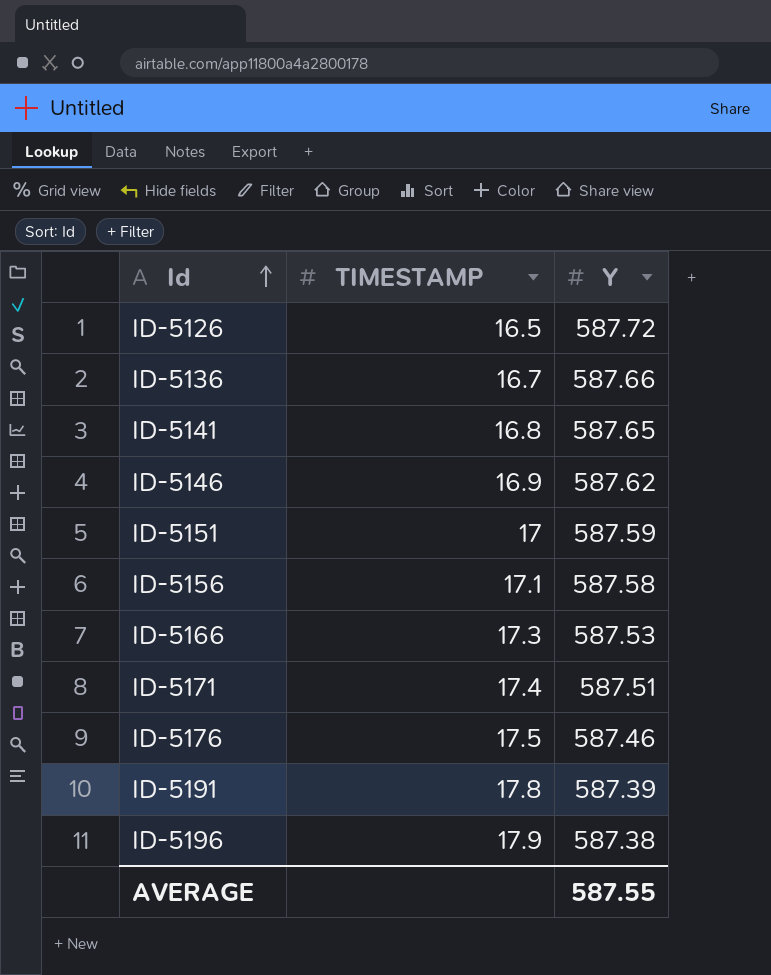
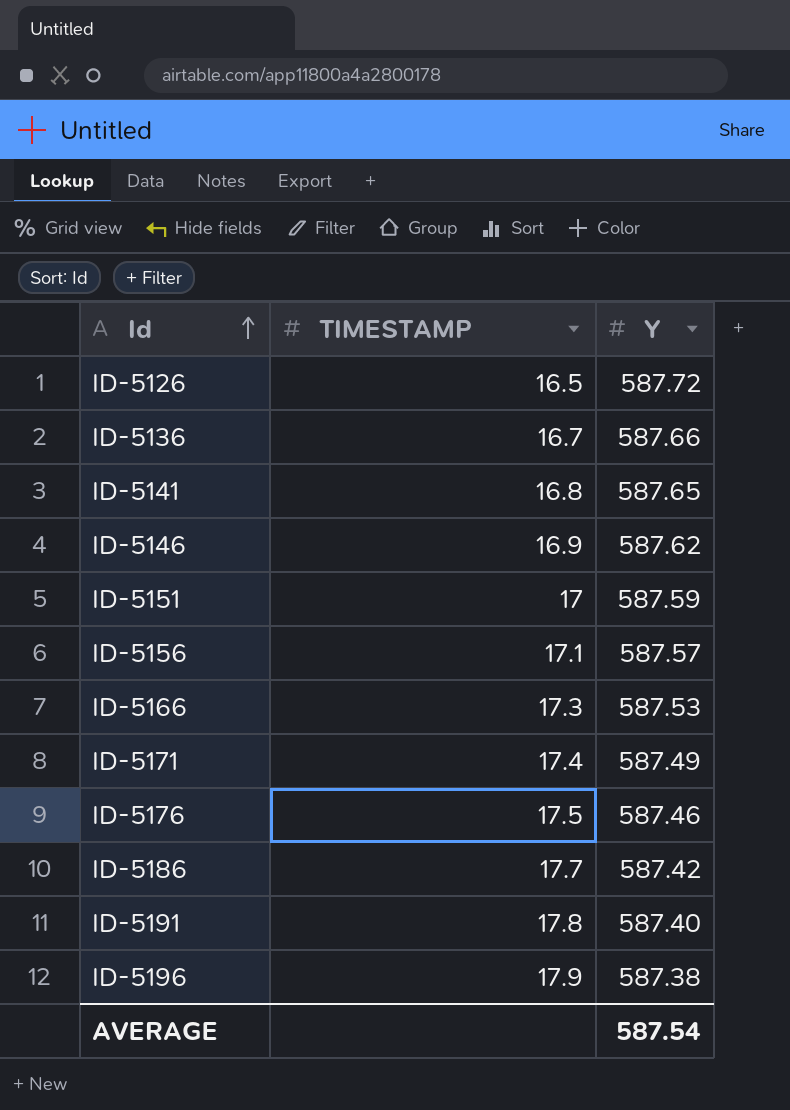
ID-5156 | Y: 587.58 -> 587.57
ID-5171 | Y: 587.51 -> 587.49
row ID-5186: none -> 17.7 | 587.42
ID-5191 | Y: 587.39 -> 587.40
AVERAGE | Y: 587.55 -> 587.54

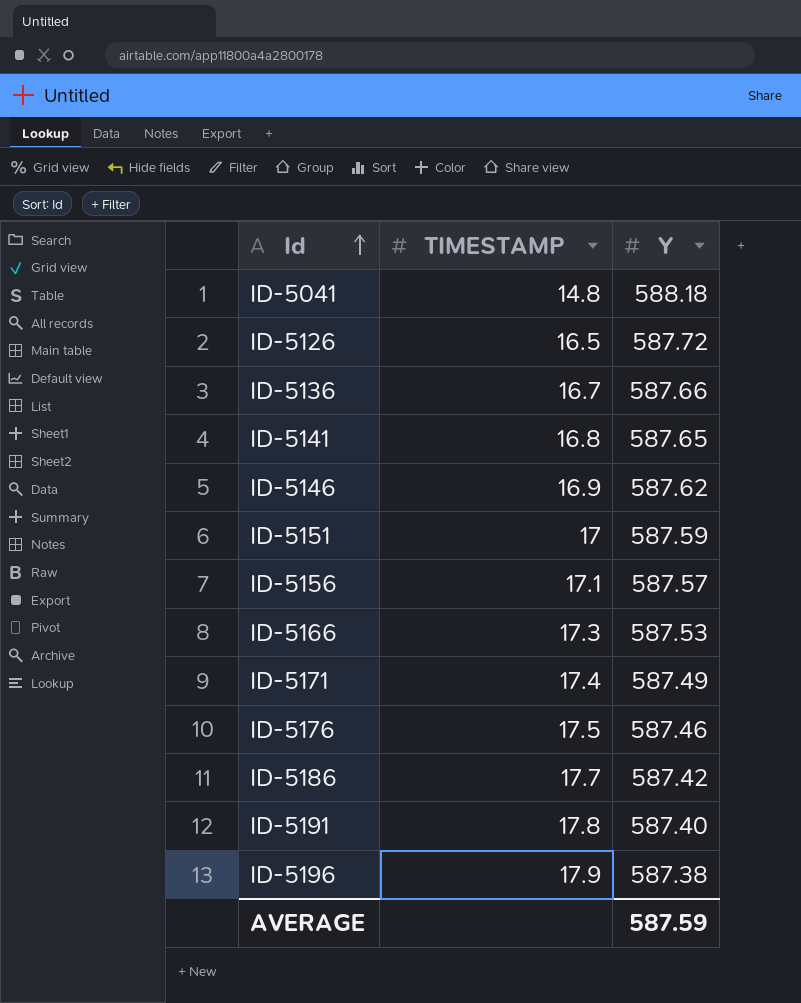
row ID-5041: none -> 14.8 | 588.18
AVERAGE | Y: 587.54 -> 587.59

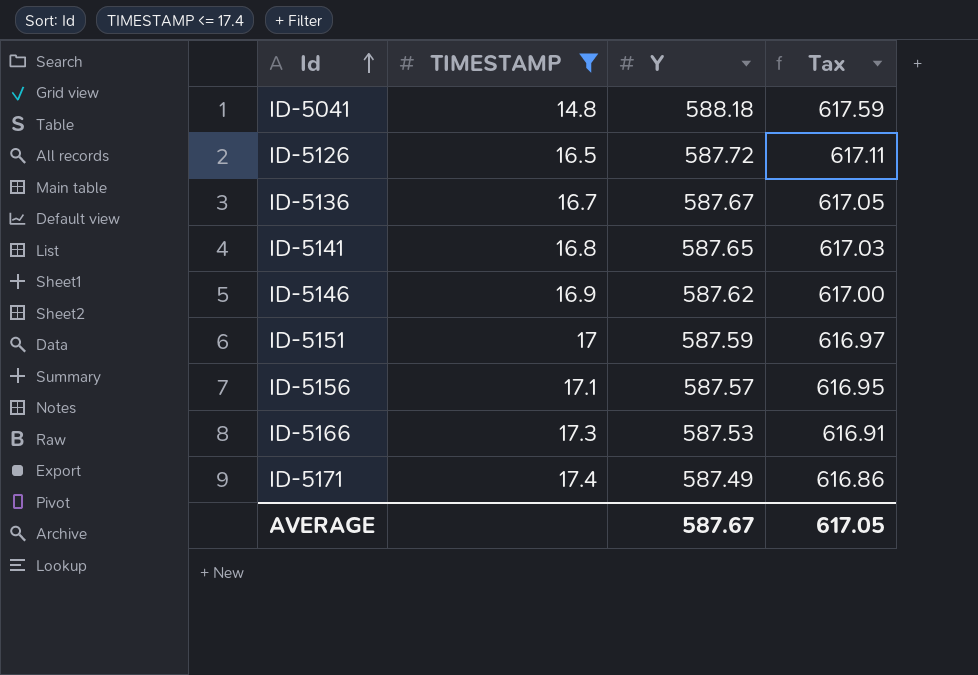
filter: none -> TIMESTAMP <= 17.4
column Tax | formula: none -> [Y] * 1.05
ID-5136 | Y: 587.66 -> 587.67
AVERAGE | Y: 587.59 -> 587.67

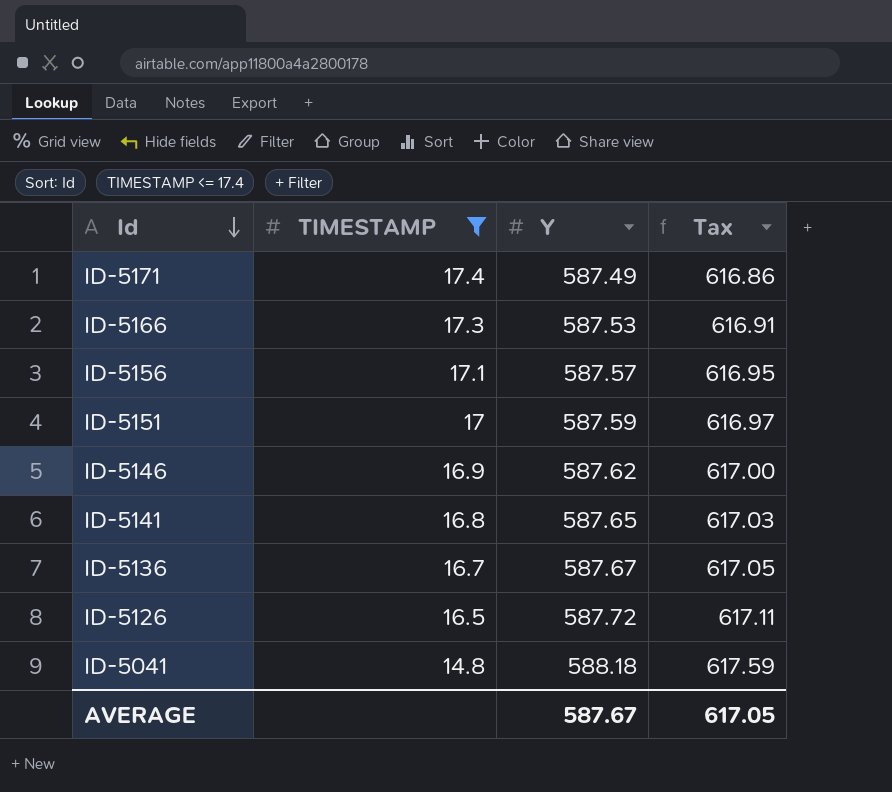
row order: Id ascending -> Id descending

